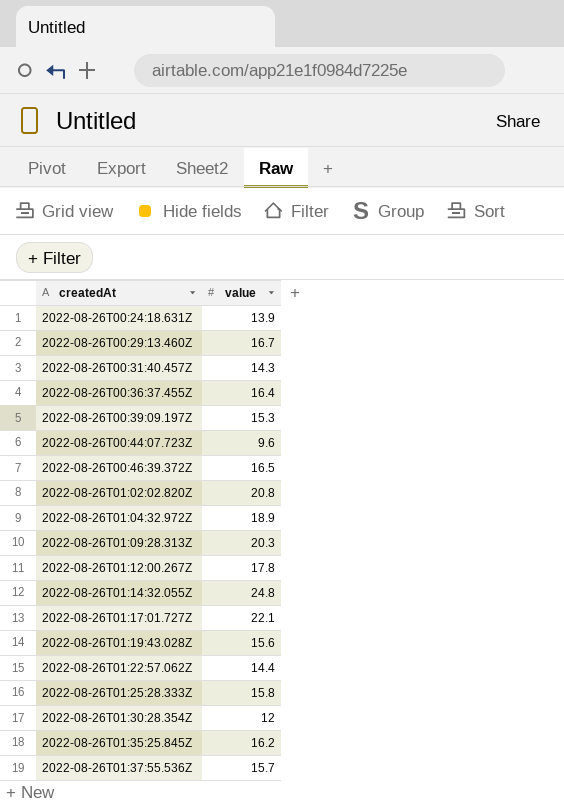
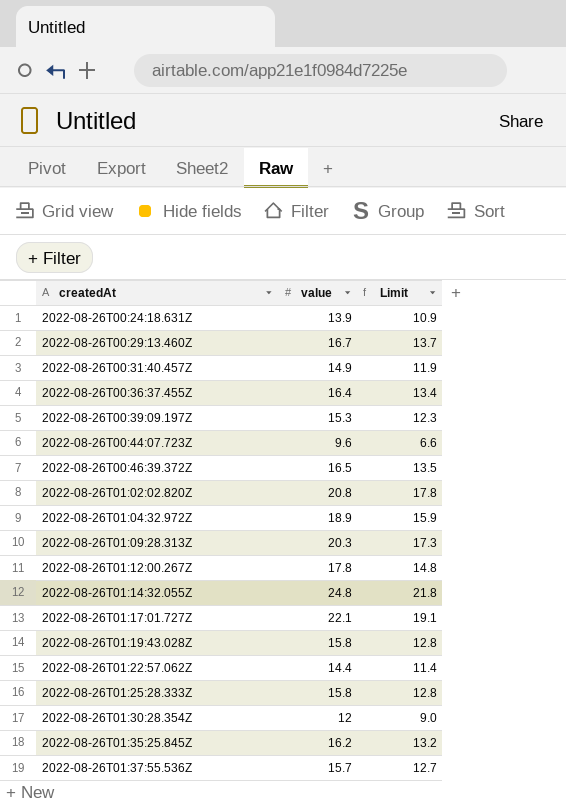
column Limit | formula: none -> [value] - 3
2022-08-26T00:31:40.457Z | value: 14.3 -> 14.9
2022-08-26T01:19:43.028Z | value: 15.6 -> 15.8

